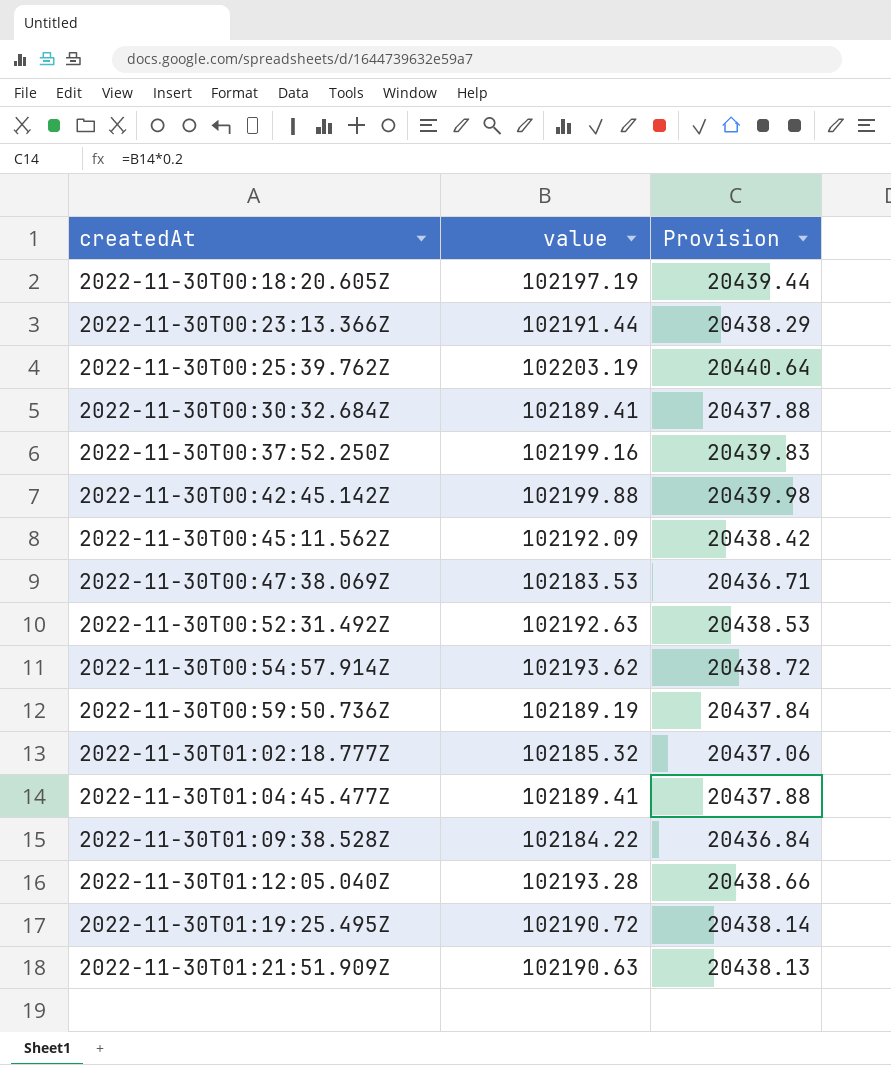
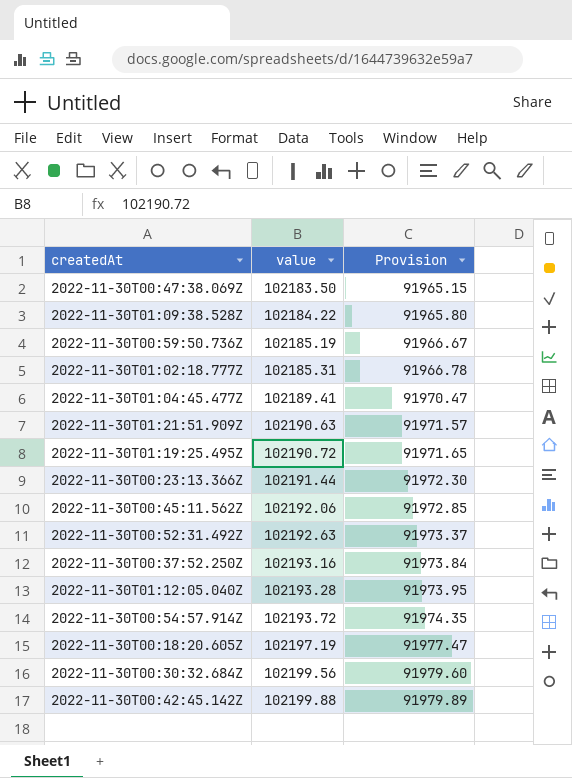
row order: createdAt ascending -> value ascending
column Provision | formula: [value] * 0.2 -> [value] * 0.9
row 2022-11-30T00:25:39.762Z: 102203.19 | 20440.64 -> none
2022-11-30T00:47:38.069Z | value: 102183.53 -> 102183.50
2022-11-30T00:59:50.736Z | value: 102189.19 -> 102185.19
2022-11-30T01:02:18.777Z | value: 102185.32 -> 102185.31
2022-11-30T00:45:11.562Z | value: 102192.09 -> 102192.06
2022-11-30T00:37:52.250Z | value: 102199.16 -> 102193.16
2022-11-30T00:54:57.914Z | value: 102193.62 -> 102193.72
2022-11-30T00:30:32.684Z | value: 102189.41 -> 102199.56

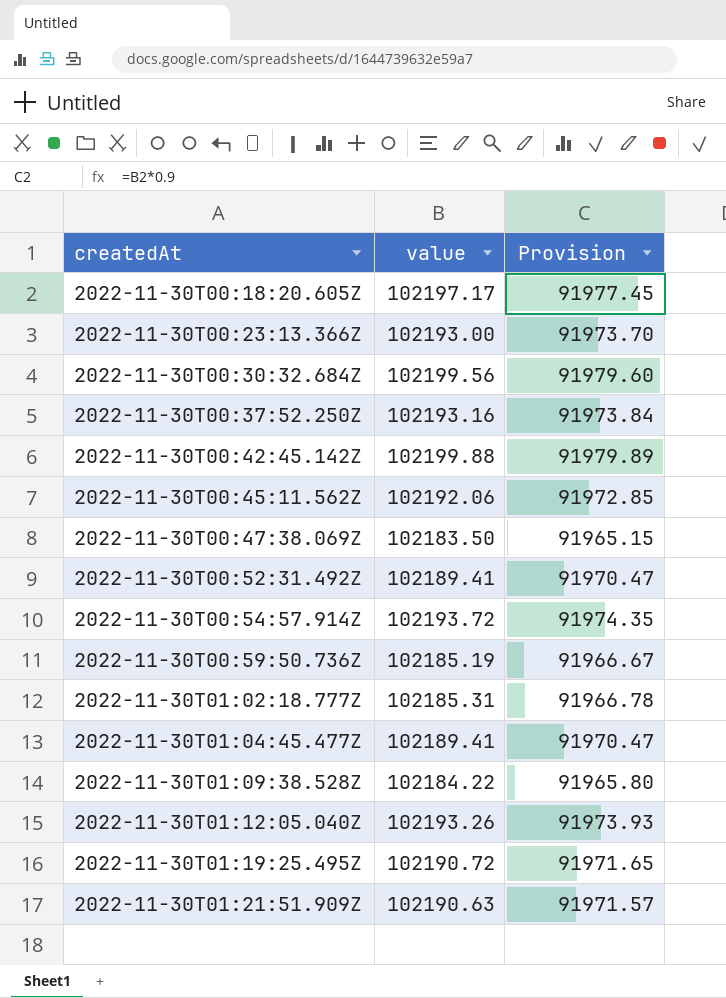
row order: value ascending -> createdAt ascending
2022-11-30T00:18:20.605Z | value: 102197.19 -> 102197.17
2022-11-30T00:18:20.605Z | Provision: 91977.47 -> 91977.45
2022-11-30T00:23:13.366Z | value: 102191.44 -> 102193.00
2022-11-30T00:23:13.366Z | Provision: 91972.30 -> 91973.70
2022-11-30T00:52:31.492Z | value: 102192.63 -> 102189.41
2022-11-30T00:52:31.492Z | Provision: 91973.37 -> 91970.47
2022-11-30T01:12:05.040Z | value: 102193.28 -> 102193.26
2022-11-30T01:12:05.040Z | Provision: 91973.95 -> 91973.93

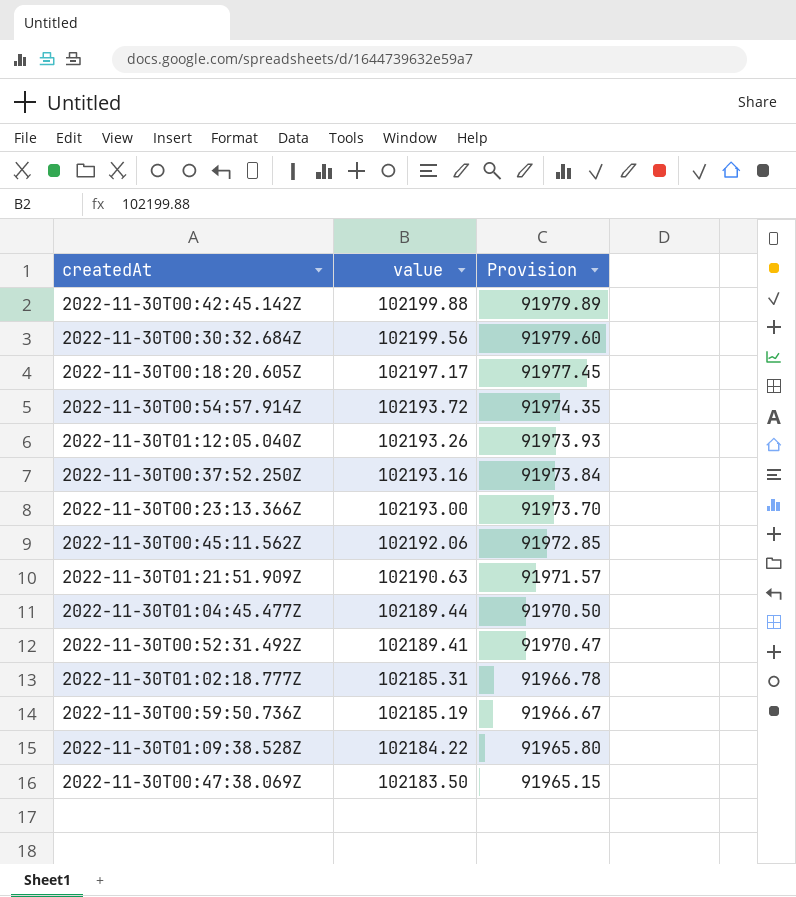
row order: createdAt ascending -> value descending
row 2022-11-30T01:19:25.495Z: 102190.72 | 91971.65 -> none
2022-11-30T01:04:45.477Z | value: 102189.41 -> 102189.44
2022-11-30T01:04:45.477Z | Provision: 91970.47 -> 91970.50

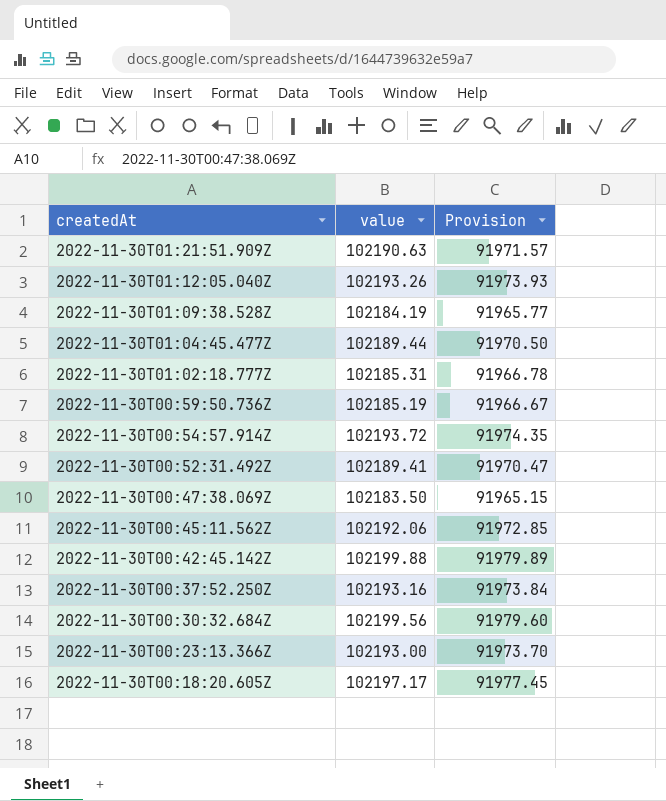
row order: value descending -> createdAt descending
2022-11-30T01:09:38.528Z | value: 102184.22 -> 102184.19
2022-11-30T01:09:38.528Z | Provision: 91965.80 -> 91965.77

